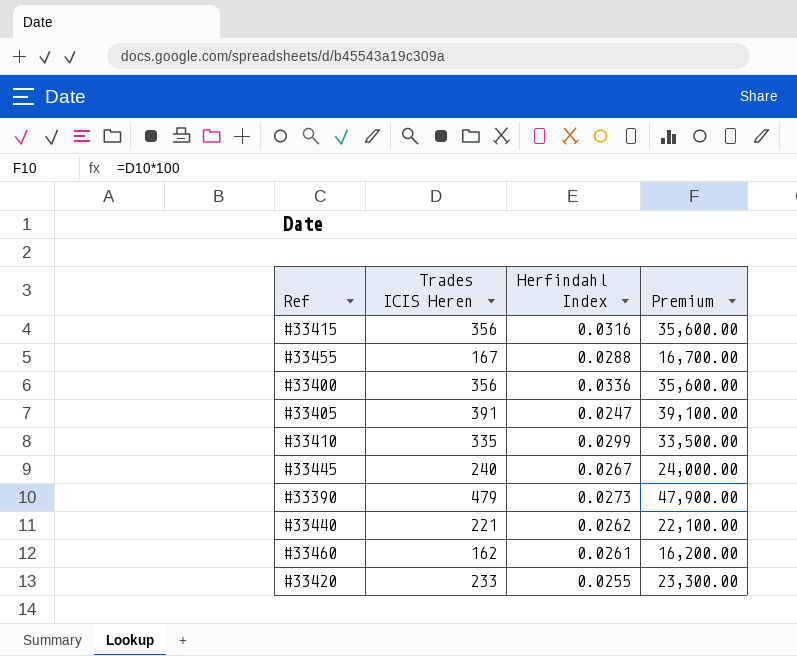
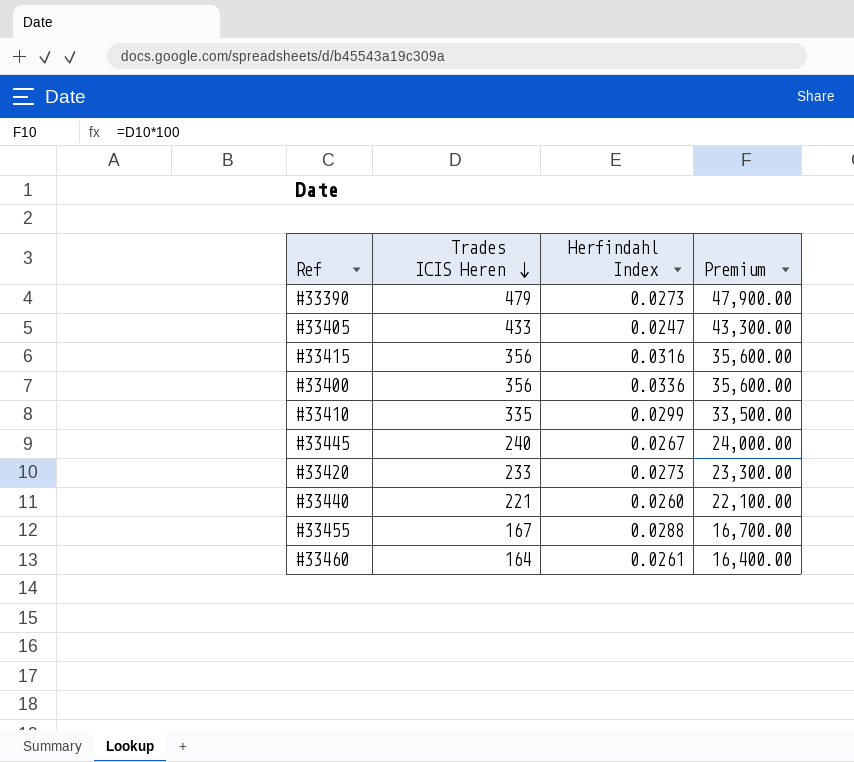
row order: none -> Trades ICIS Heren descending
#33405 | Trades ICIS Heren: 391 -> 433
#33405 | Premium: 39,100.00 -> 43,300.00
#33420 | Herfindahl Index: 0.0255 -> 0.0273
#33440 | Herfindahl Index: 0.0262 -> 0.0260
#33460 | Trades ICIS Heren: 162 -> 164
#33460 | Premium: 16,200.00 -> 16,400.00

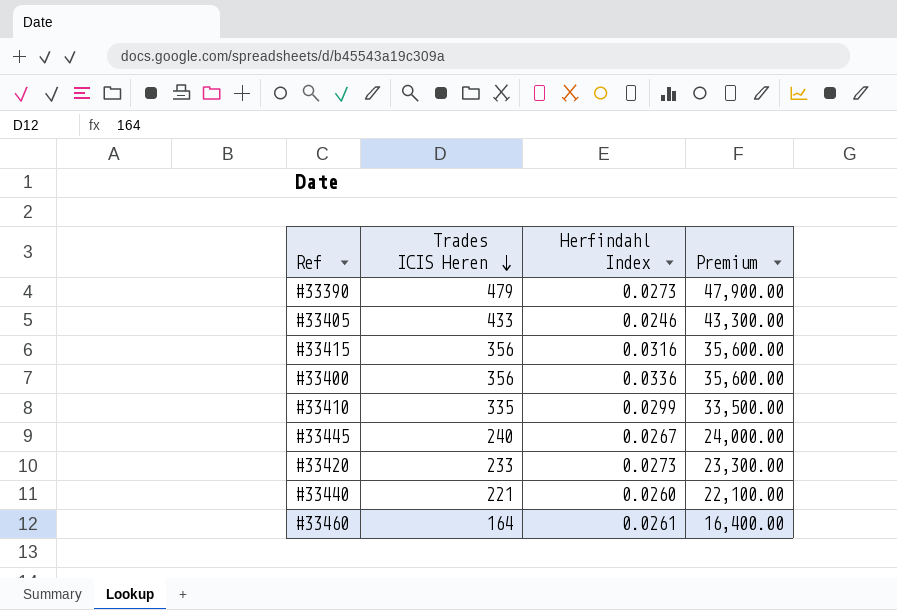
row #33455: 167 | 0.0288 | 16,700.00 -> none
#33405 | Herfindahl Index: 0.0247 -> 0.0246

